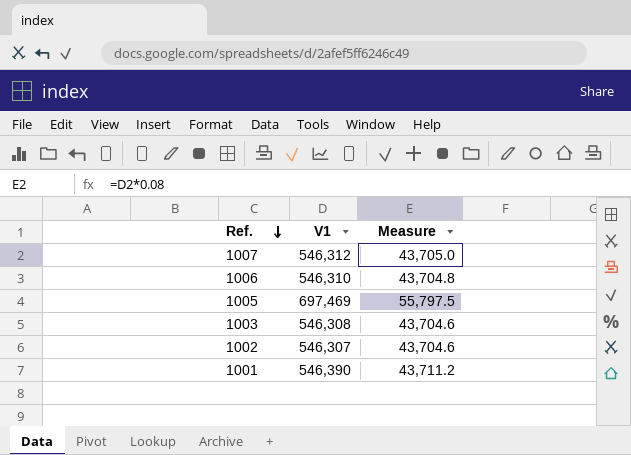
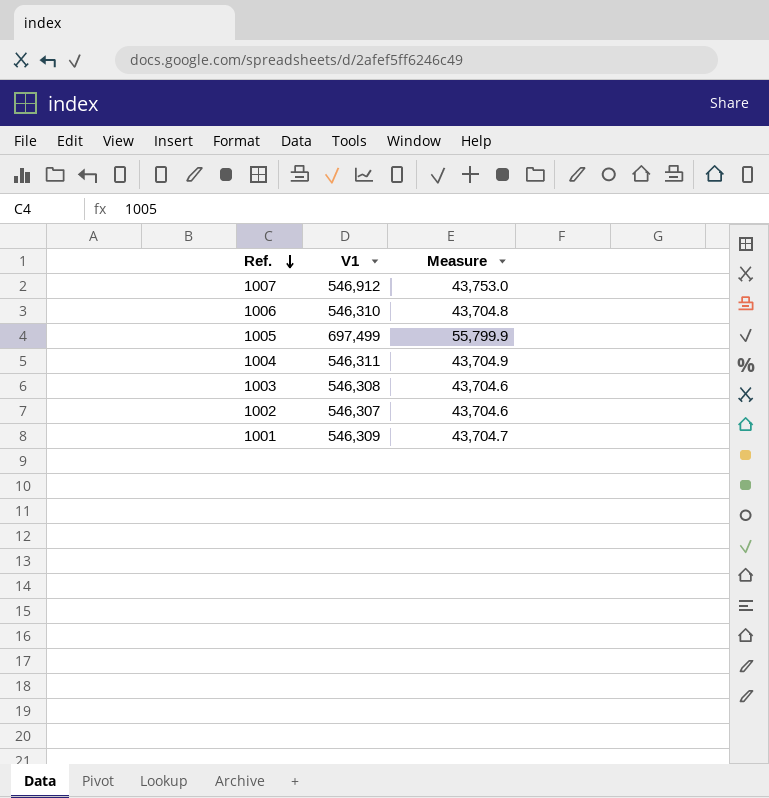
1007 | V1: 546,312 -> 546,912
1007 | Measure: 43,705.0 -> 43,753.0
1005 | V1: 697,469 -> 697,499
1005 | Measure: 55,797.5 -> 55,799.9
row 1004: none -> 546,311 | 43,704.9
1001 | V1: 546,390 -> 546,309
1001 | Measure: 43,711.2 -> 43,704.7

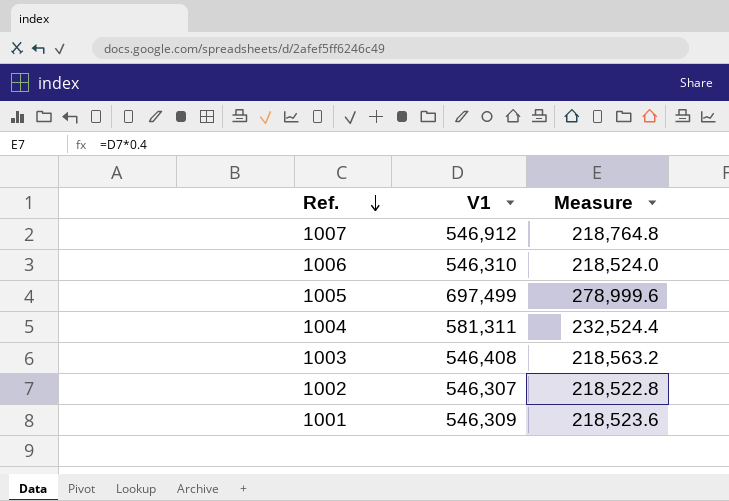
column Measure | formula: [V1] * 0.08 -> [V1] * 0.4
1004 | V1: 546,311 -> 581,311
1003 | V1: 546,308 -> 546,408

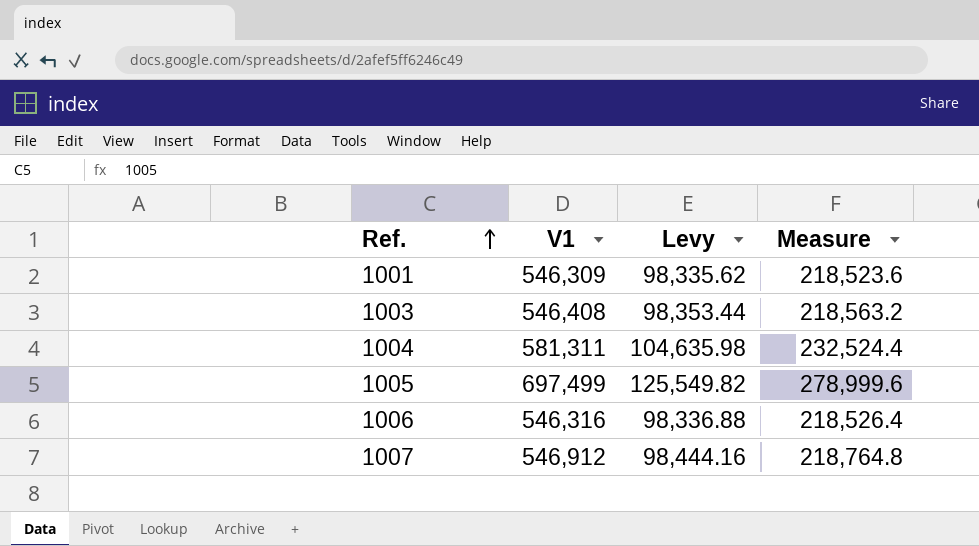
row order: Ref. descending -> Ref. ascending
column Levy | formula: none -> [V1] * 0.18
row 1002: 546,307 | 218,522.8 -> none
1006 | V1: 546,310 -> 546,316
1006 | Measure: 218,524.0 -> 218,526.4

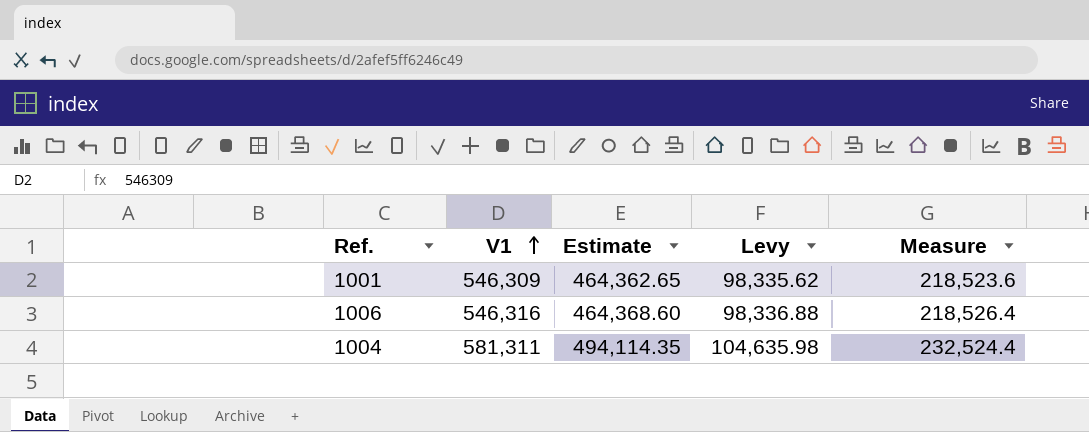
row order: Ref. ascending -> V1 ascending
column Estimate | formula: none -> [V1] * 0.85
row 1003: 546,408 | 98,353.44 | 218,563.2 -> none
row 1005: 697,499 | 125,549.82 | 278,999.6 -> none
row 1007: 546,912 | 98,444.16 | 218,764.8 -> none

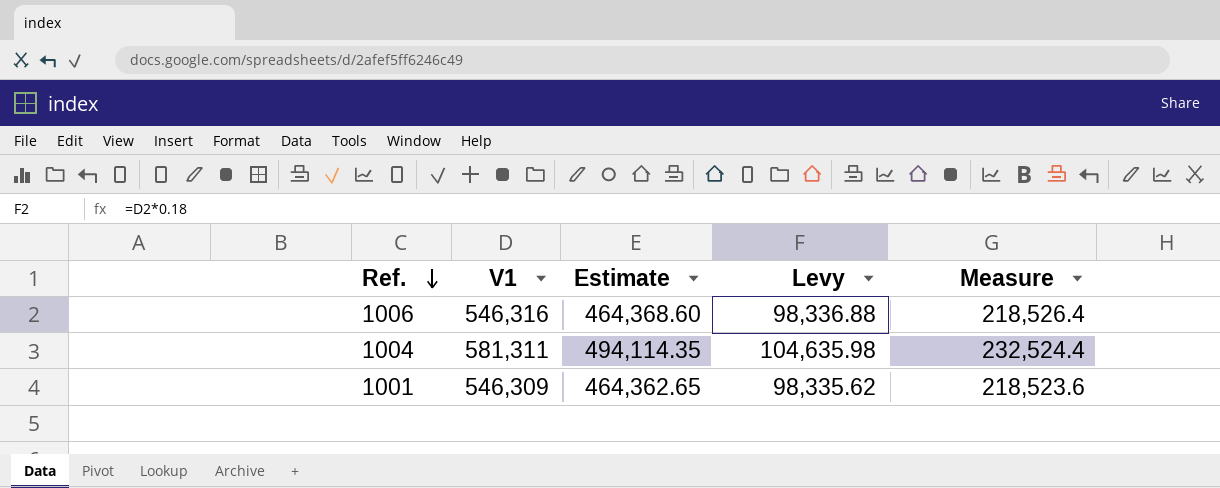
row order: V1 ascending -> Ref. descending

